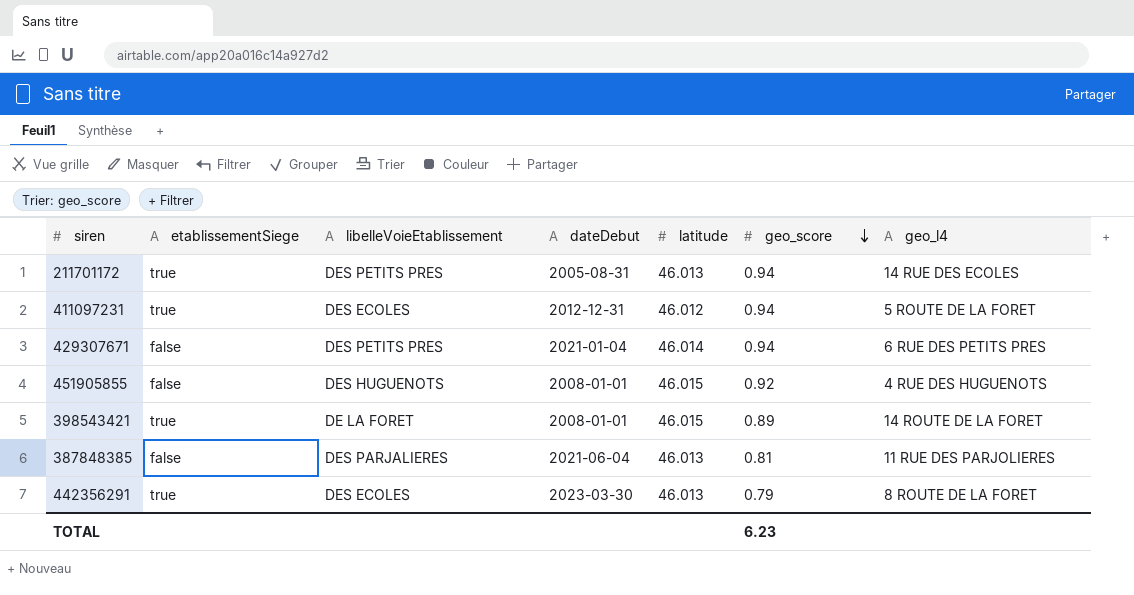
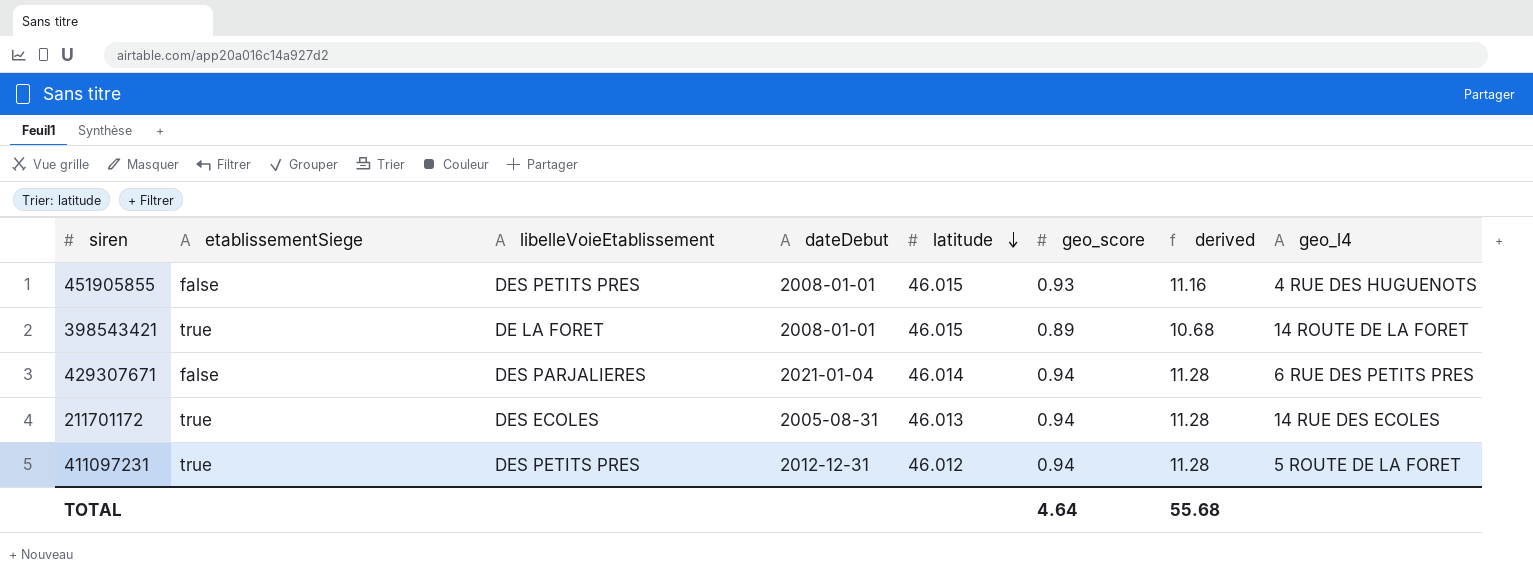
row order: geo_score descending -> latitude descending
column derived | formula: none -> [geo_score] * 12
row 387848385: false | DES PARJALIERES | 2021-06-04 | 46.013 | 0.81 | 11 RUE DES PARJOLIERES -> none
row 442356291: true | DES ECOLES | 2023-03-30 | 46.013 | 0.79 | 8 ROUTE DE LA FORET -> none
451905855 | libelleVoieEtablissement: DES HUGUENOTS -> DES PETITS PRES
451905855 | geo_score: 0.92 -> 0.93
429307671 | libelleVoieEtablissement: DES PETITS PRES -> DES PARJALIERES
211701172 | libelleVoieEtablissement: DES PETITS PRES -> DES ECOLES
411097231 | libelleVoieEtablissement: DES ECOLES -> DES PETITS PRES
TOTAL | geo_score: 6.23 -> 4.64

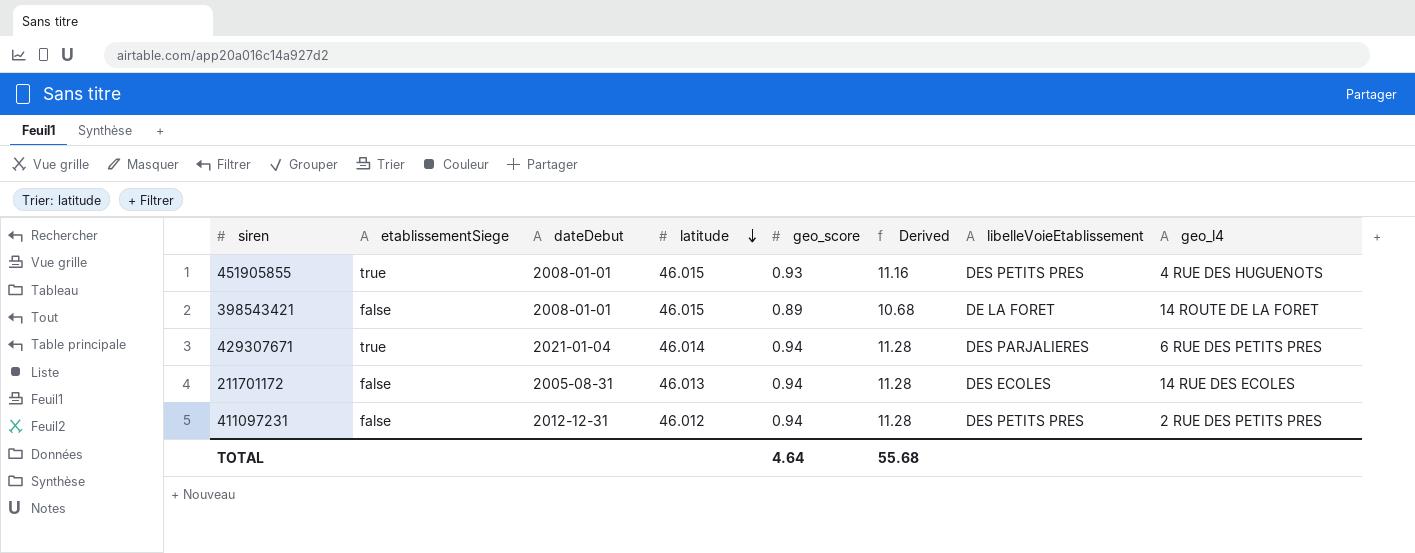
column name: derived -> Derived
column libelleVoieEtablissement | position: 3 -> 7
451905855 | etablissementSiege: false -> true
398543421 | etablissementSiege: true -> false
429307671 | etablissementSiege: false -> true
211701172 | etablissementSiege: true -> false
411097231 | etablissementSiege: true -> false
411097231 | geo_l4: 5 ROUTE DE LA FORET -> 2 RUE DES PETITS PRES

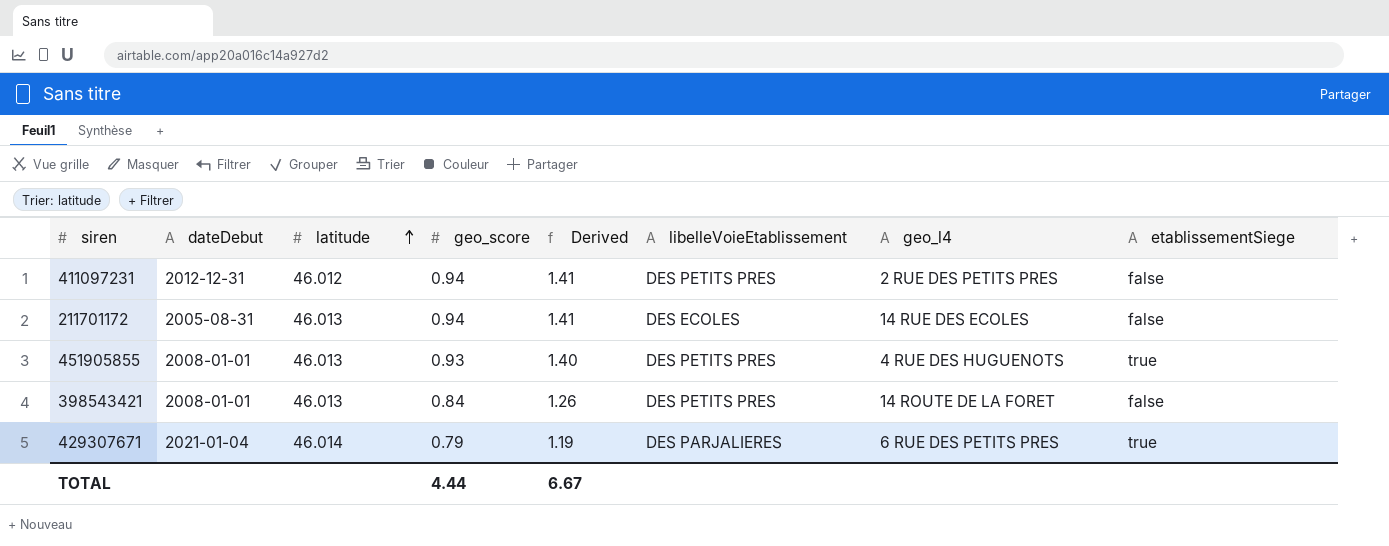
row order: latitude descending -> latitude ascending
column Derived | formula: [geo_score] * 12 -> [geo_score] * 1.5
column etablissementSiege | position: 2 -> 8
451905855 | latitude: 46.015 -> 46.013
398543421 | latitude: 46.015 -> 46.013
398543421 | geo_score: 0.89 -> 0.84
398543421 | libelleVoieEtablissement: DE LA FORET -> DES PETITS PRES
429307671 | geo_score: 0.94 -> 0.79
TOTAL | geo_score: 4.64 -> 4.44
TOTAL | Derived: 55.68 -> 6.67

